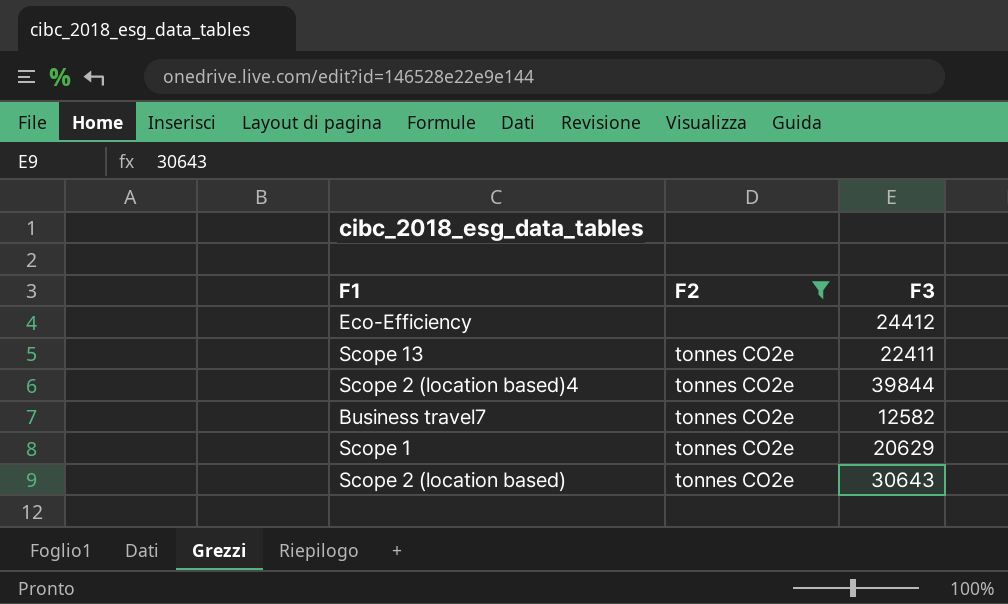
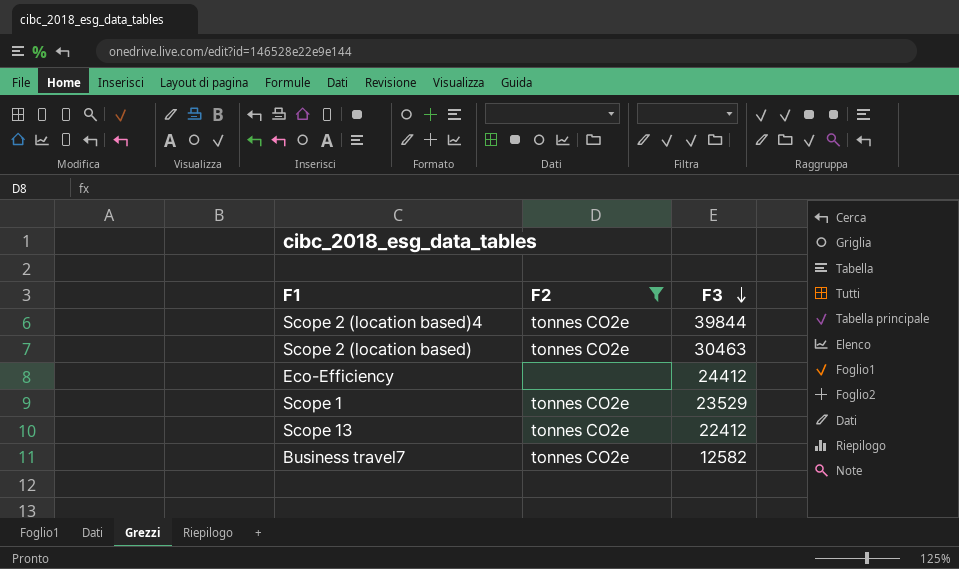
row order: none -> F3 descending
Scope 2 (location based) | F3: 30643 -> 30463
Scope 1 | F3: 20629 -> 23529
Scope 13 | F3: 22411 -> 22412

